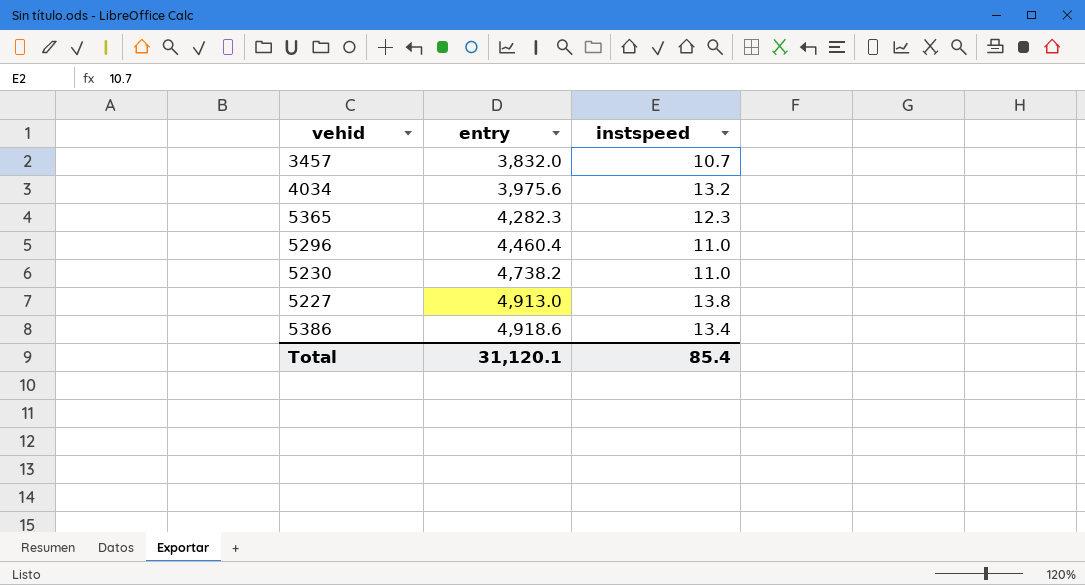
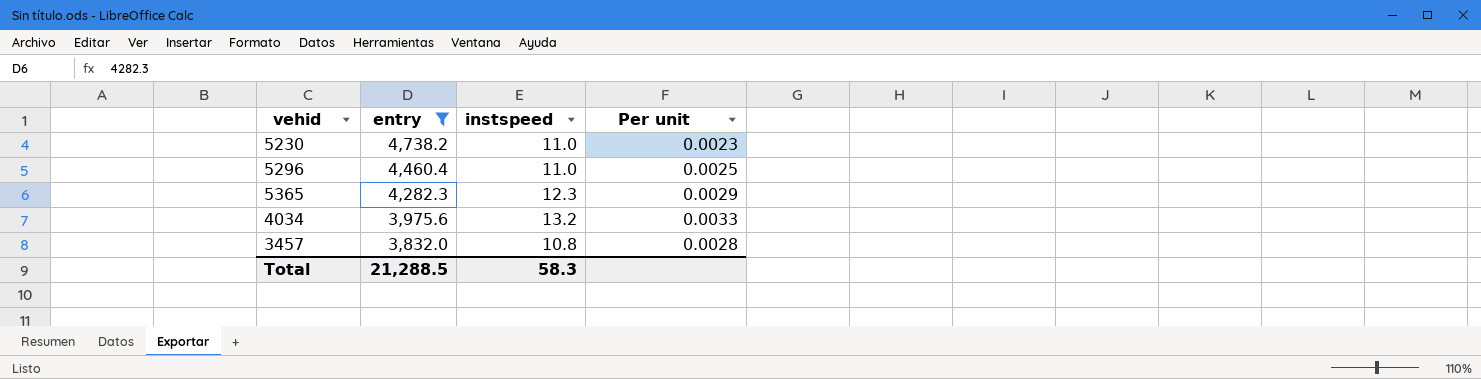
filter: none -> entry <= 4,738.2
row order: entry ascending -> entry descending
column Per unit | formula: none -> [instspeed] / [entry]
3457 | instspeed: 10.7 -> 10.8
Total | entry: 31,120.1 -> 21,288.5
Total | instspeed: 85.4 -> 58.3

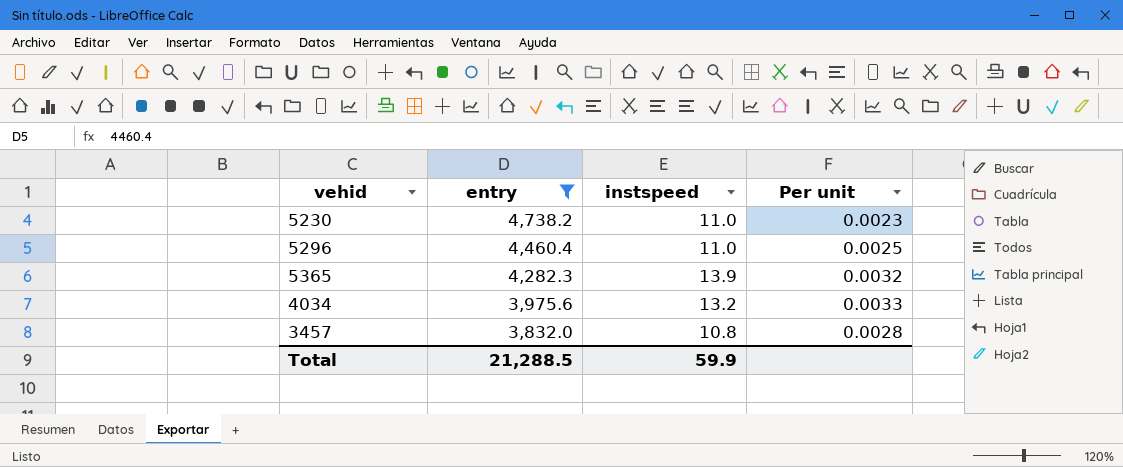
5365 | instspeed: 12.3 -> 13.9
5365 | Per unit: 0.0029 -> 0.0032
Total | instspeed: 58.3 -> 59.9

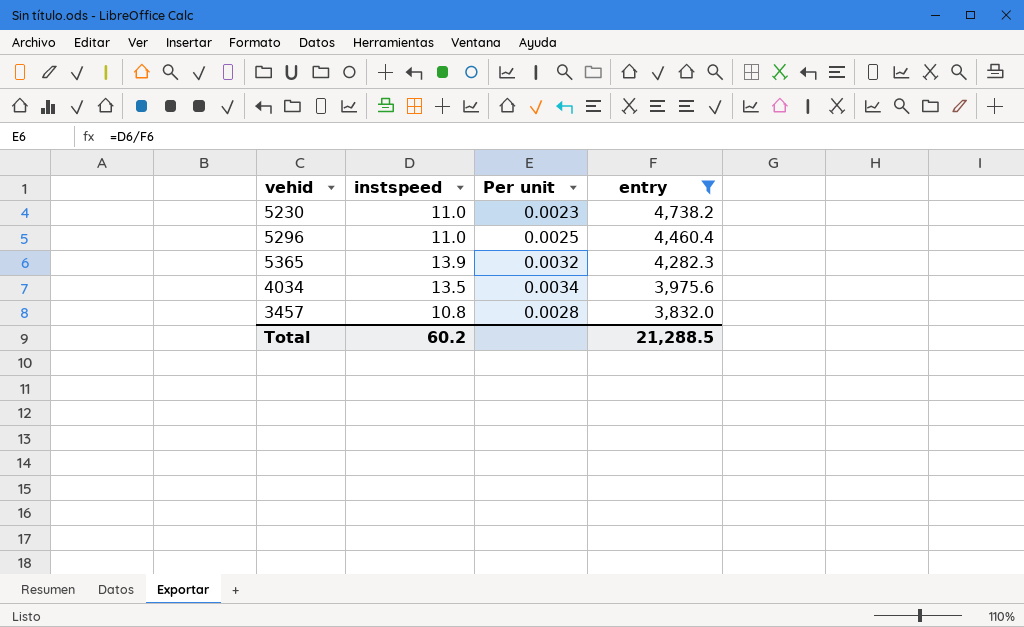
column entry | position: 2 -> 4
4034 | instspeed: 13.2 -> 13.5
4034 | Per unit: 0.0033 -> 0.0034
Total | instspeed: 59.9 -> 60.2

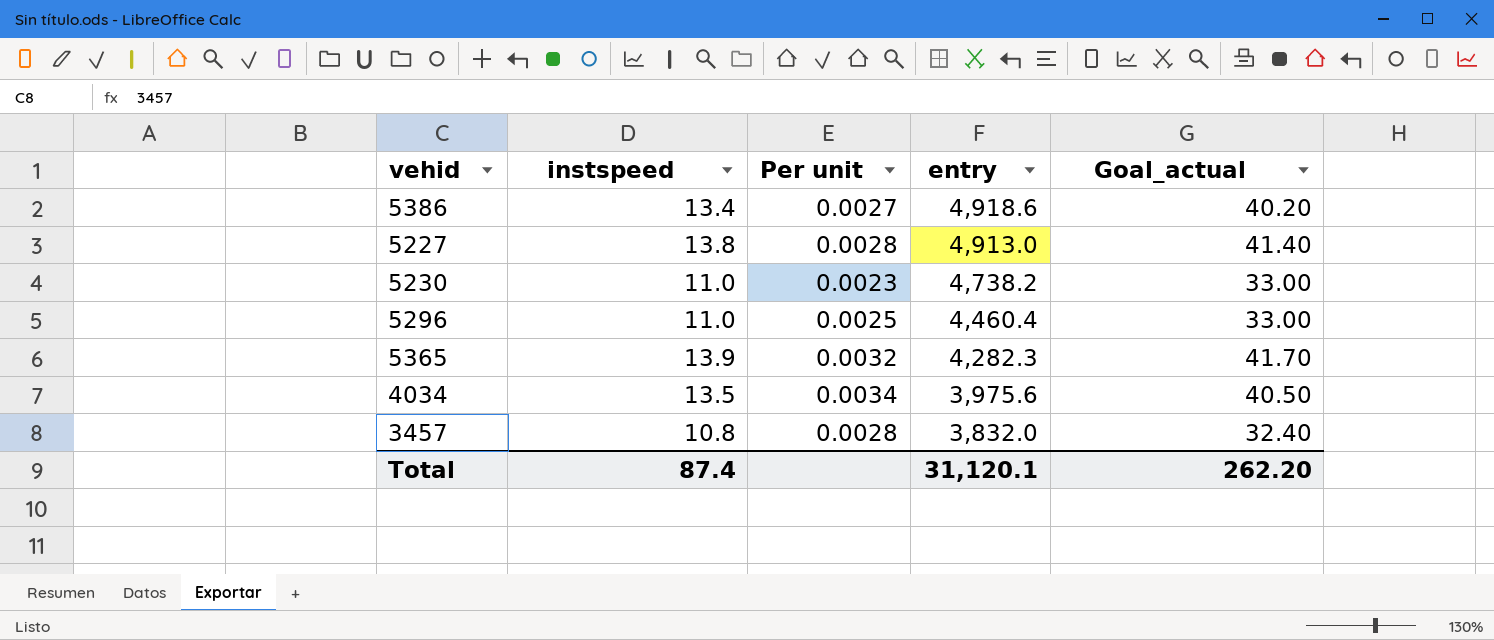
filter: entry <= 4,738.2 -> none
column Goal_actual | formula: none -> [instspeed] * 3
Total | instspeed: 60.2 -> 87.4
Total | entry: 21,288.5 -> 31,120.1

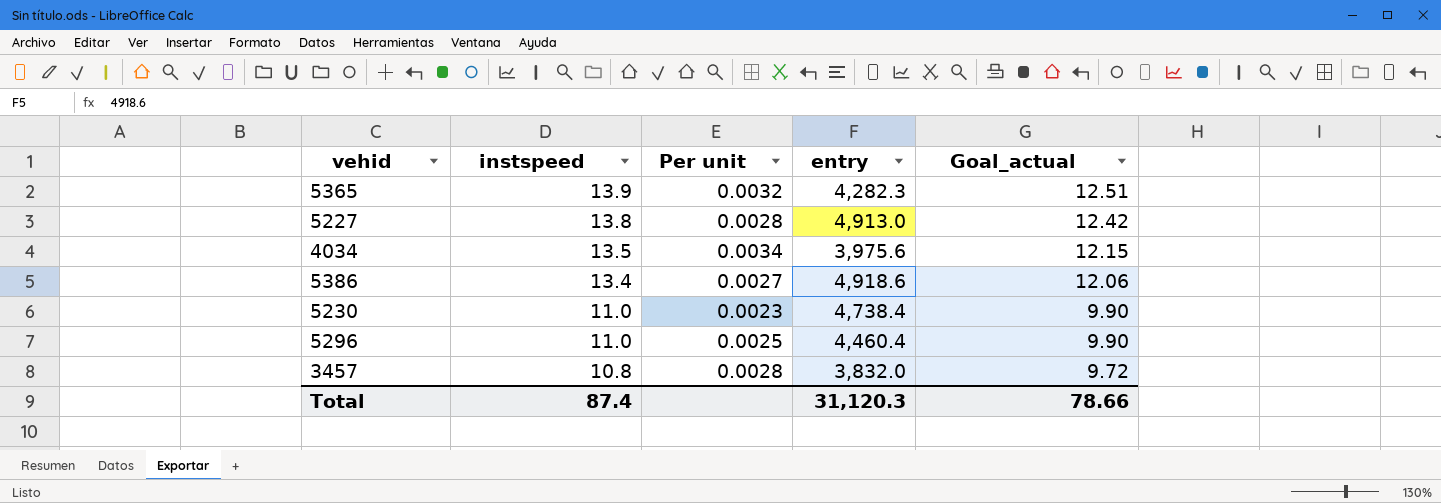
row order: entry descending -> instspeed descending
column Goal_actual | formula: [instspeed] * 3 -> [instspeed] * 0.9
5230 | entry: 4,738.2 -> 4,738.4
Total | entry: 31,120.1 -> 31,120.3
Total | Goal_actual: 262.20 -> 78.66

